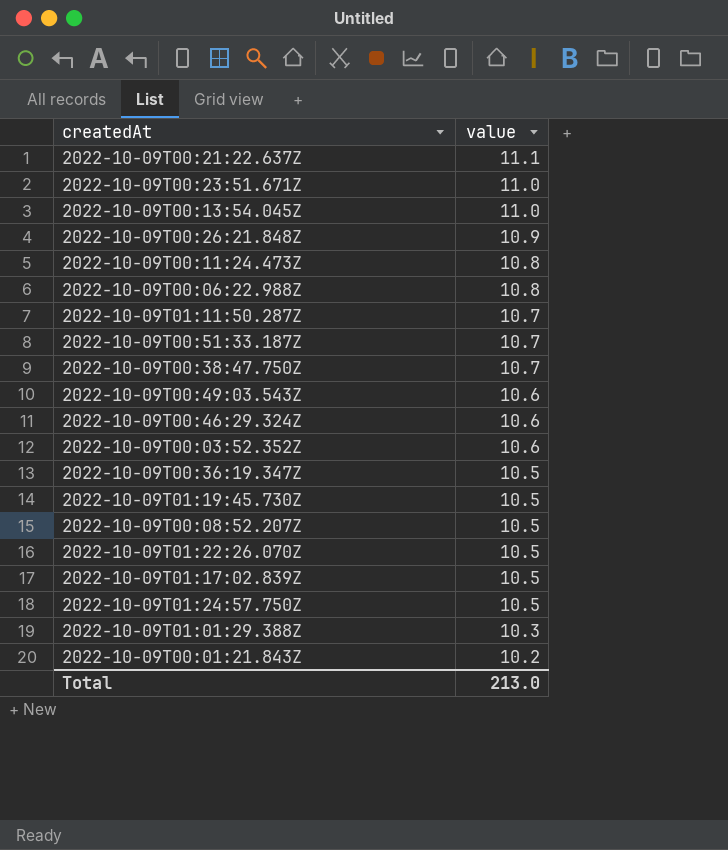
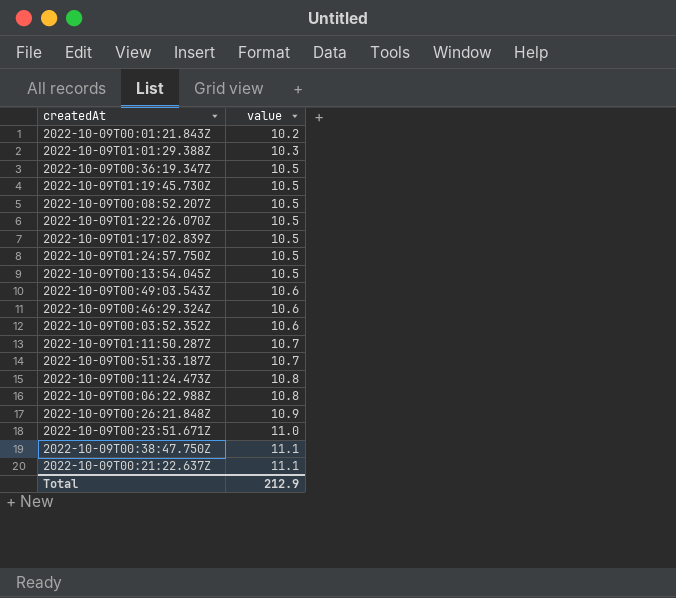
row order: value descending -> value ascending
2022-10-09T00:13:54.045Z | value: 11.0 -> 10.5
2022-10-09T00:38:47.750Z | value: 10.7 -> 11.1
Total | value: 213.0 -> 212.9

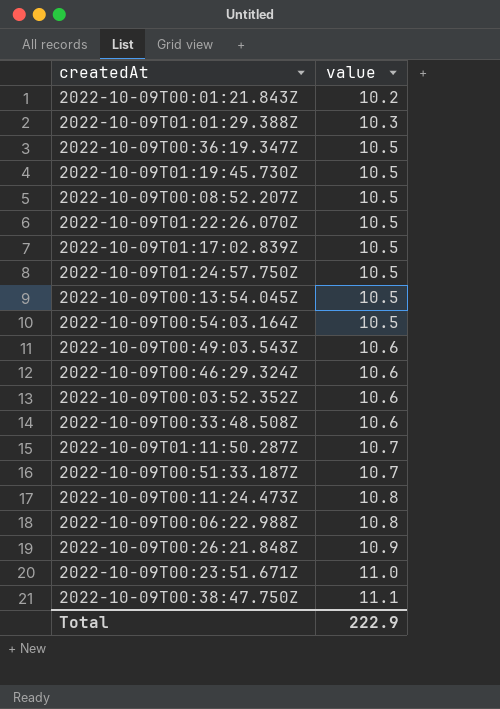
row 2022-10-09T00:21:22.637Z: 11.1 -> none
row 2022-10-09T00:54:03.164Z: none -> 10.5
row 2022-10-09T00:33:48.508Z: none -> 10.6
Total | value: 212.9 -> 222.9

